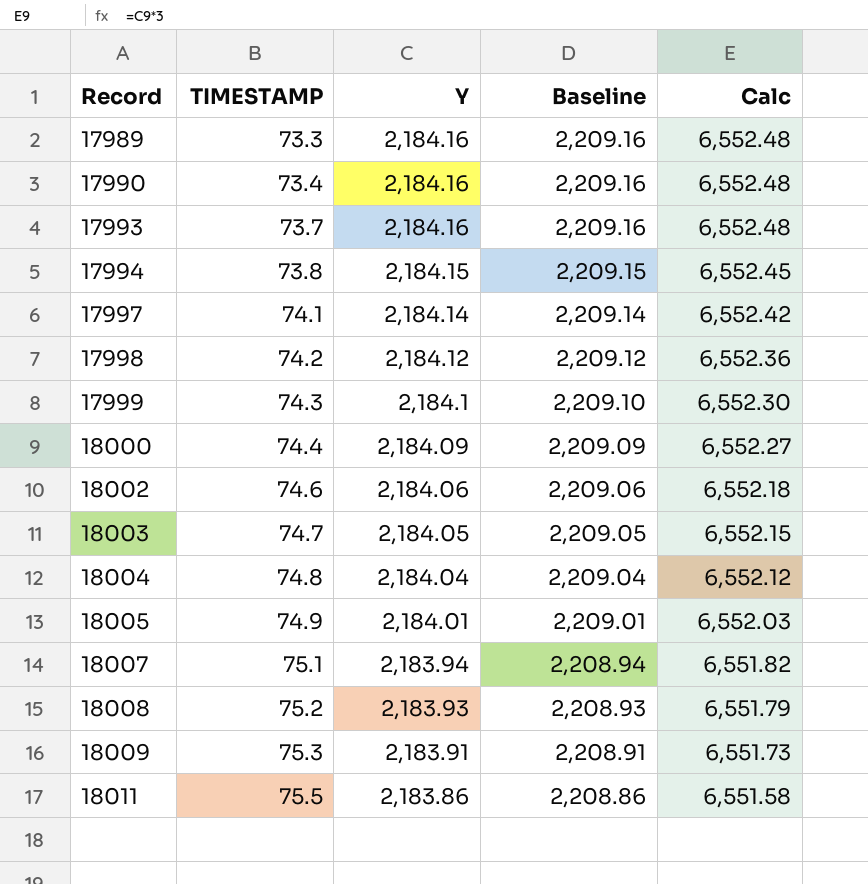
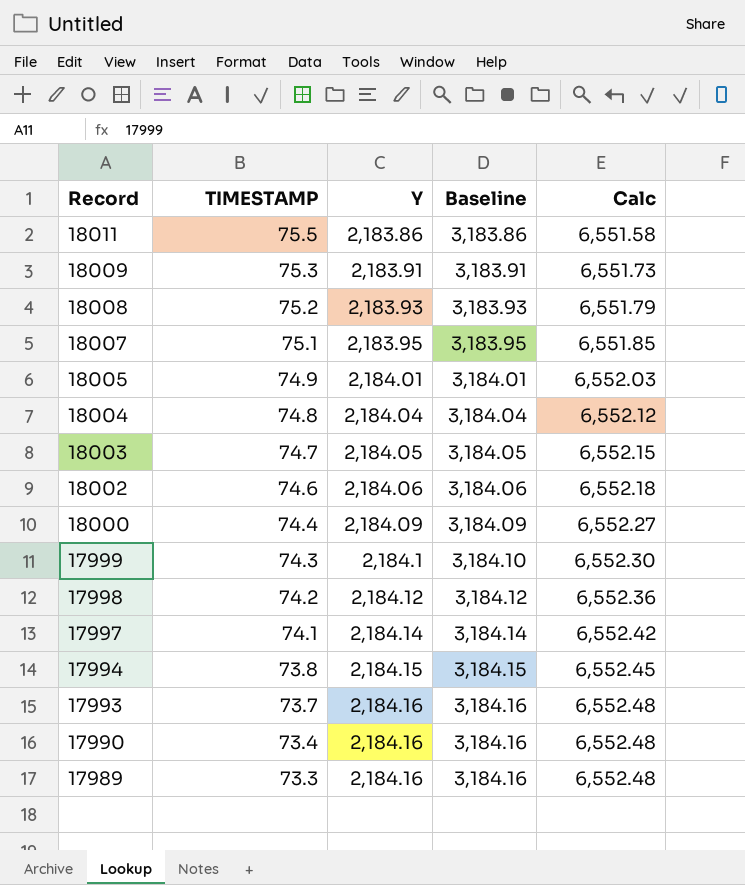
row order: Record ascending -> Record descending
column Baseline | formula: [Y] + 25 -> [Y] + 1000
18007 | Y: 2,183.94 -> 2,183.95
18007 | Calc: 6,551.82 -> 6,551.85

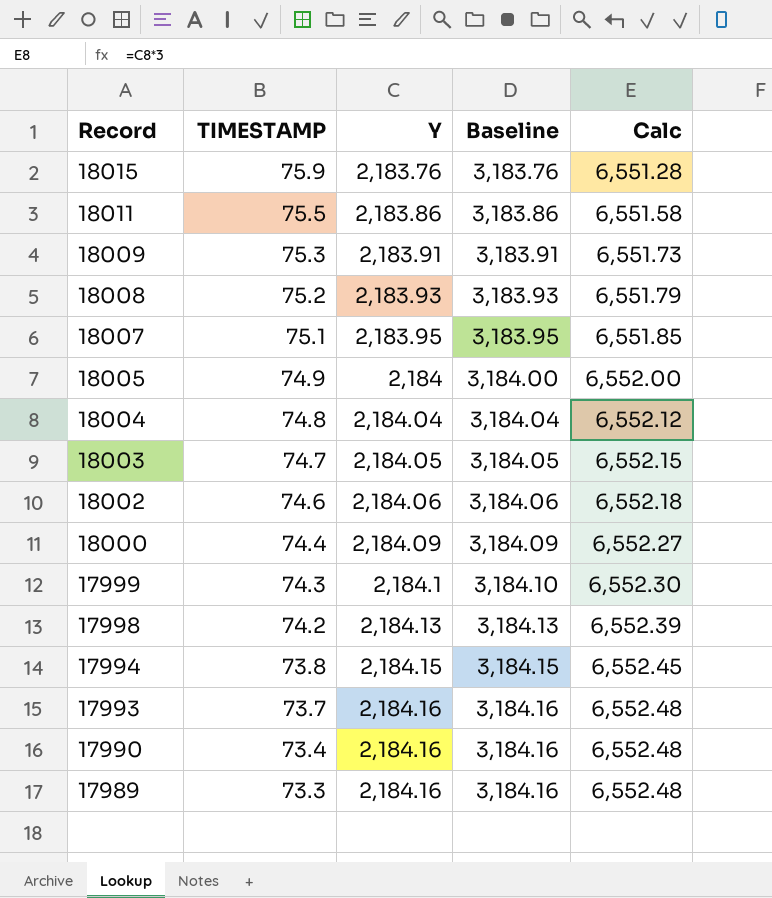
row 17997: 74.1 | 2,184.14 | 3,184.14 | 6,552.42 -> none
row 18015: none -> 75.9 | 2,183.76 | 3,183.76 | 6,551.28
18005 | Y: 2,184.01 -> 2,184
18005 | Baseline: 3,184.01 -> 3,184.00
18005 | Calc: 6,552.03 -> 6,552.00
17998 | Y: 2,184.12 -> 2,184.13
17998 | Baseline: 3,184.12 -> 3,184.13
17998 | Calc: 6,552.36 -> 6,552.39

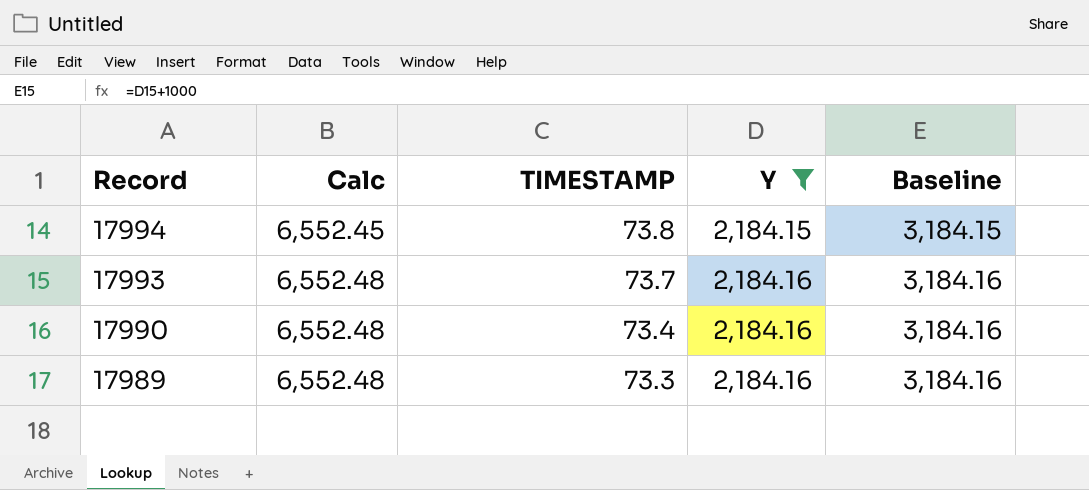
filter: none -> Y >= 2,184.15
column Calc | position: 5 -> 2

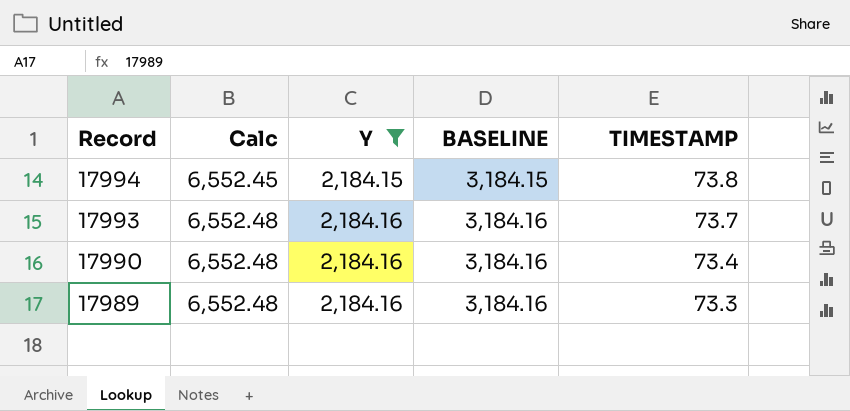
column name: Baseline -> BASELINE
column TIMESTAMP | position: 3 -> 5

